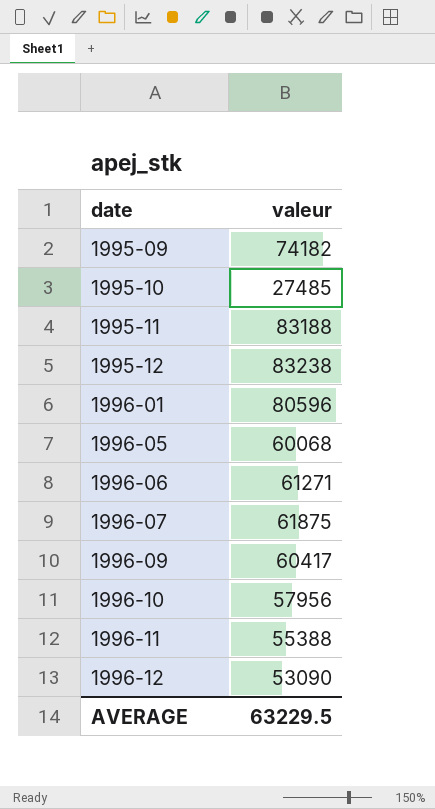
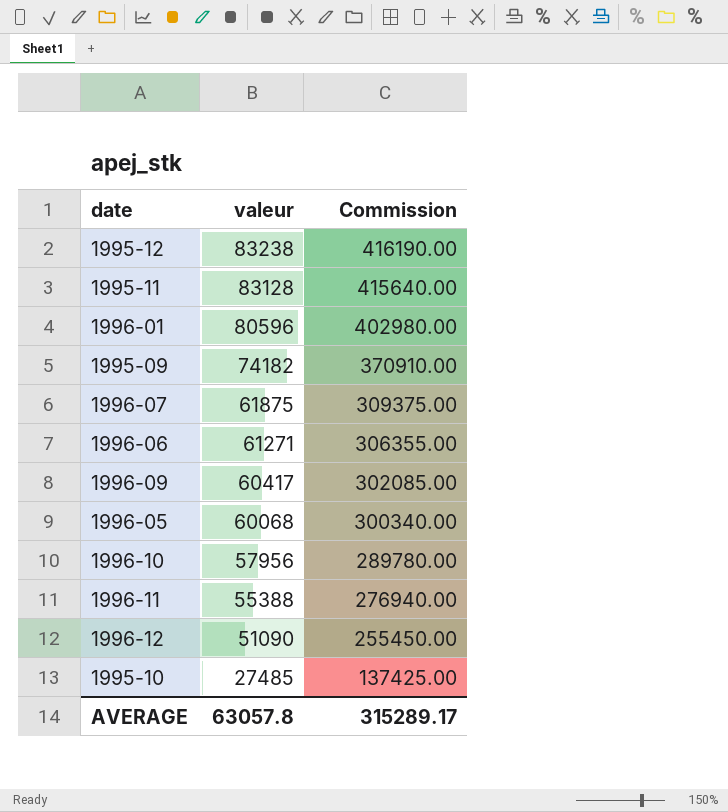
row order: date ascending -> valeur descending
column Commission | formula: none -> [valeur] * 5
1995-11 | valeur: 83188 -> 83128
1996-12 | valeur: 53090 -> 51090
AVERAGE | valeur: 63229.5 -> 63057.8

